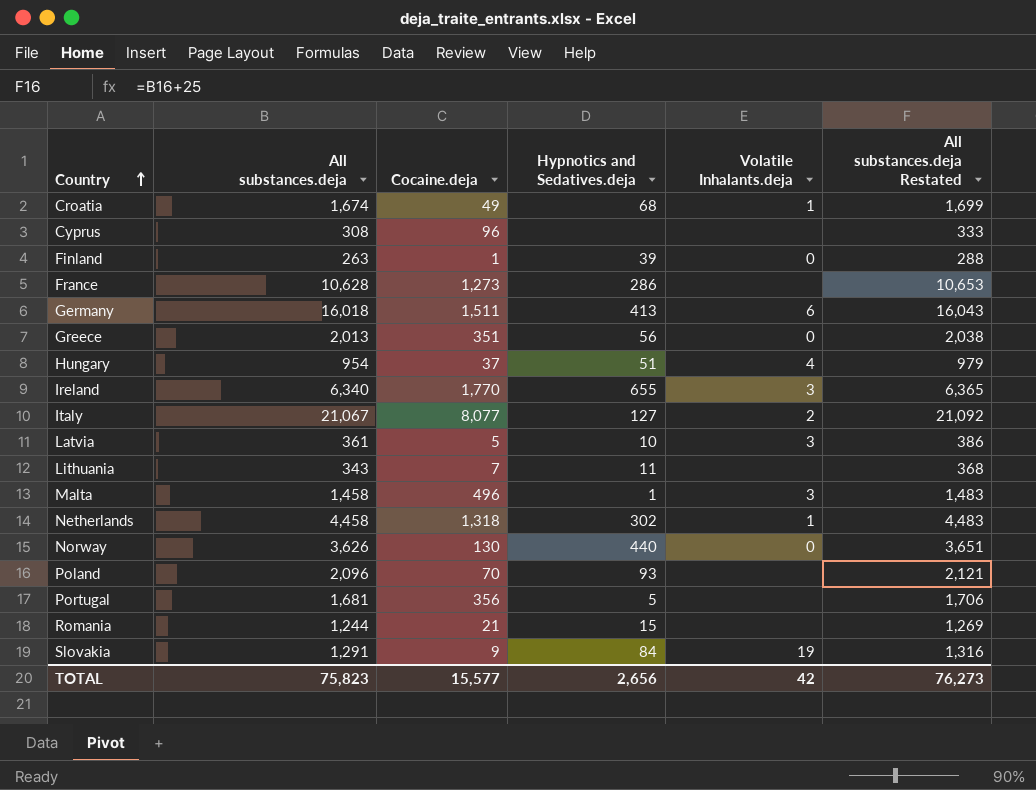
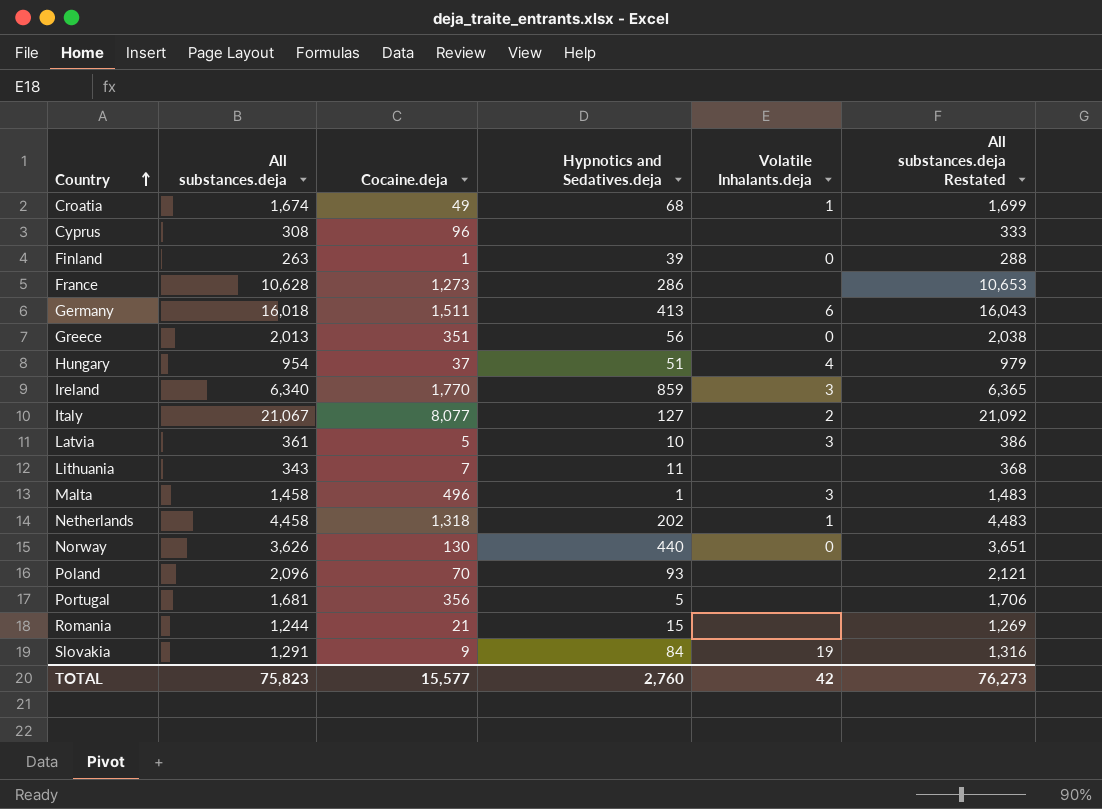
Ireland | Hypnotics and Sedatives.deja: 655 -> 859
Netherlands | Hypnotics and Sedatives.deja: 302 -> 202
TOTAL | Hypnotics and Sedatives.deja: 2,656 -> 2,760

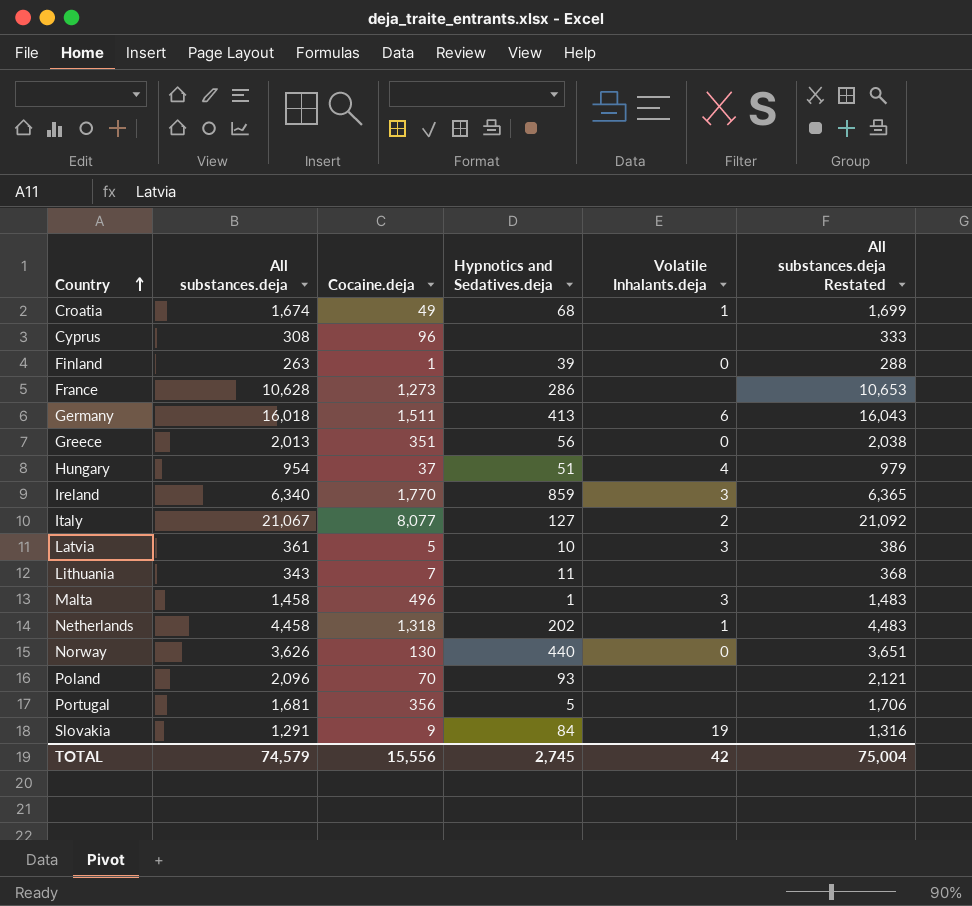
row Romania: 1,244 | 21 | 15 | none | 1,269 -> none
TOTAL | All substances.deja: 75,823 -> 74,579
TOTAL | Cocaine.deja: 15,577 -> 15,556
TOTAL | Hypnotics and Sedatives.deja: 2,760 -> 2,745
TOTAL | All substances.deja Restated: 76,273 -> 75,004

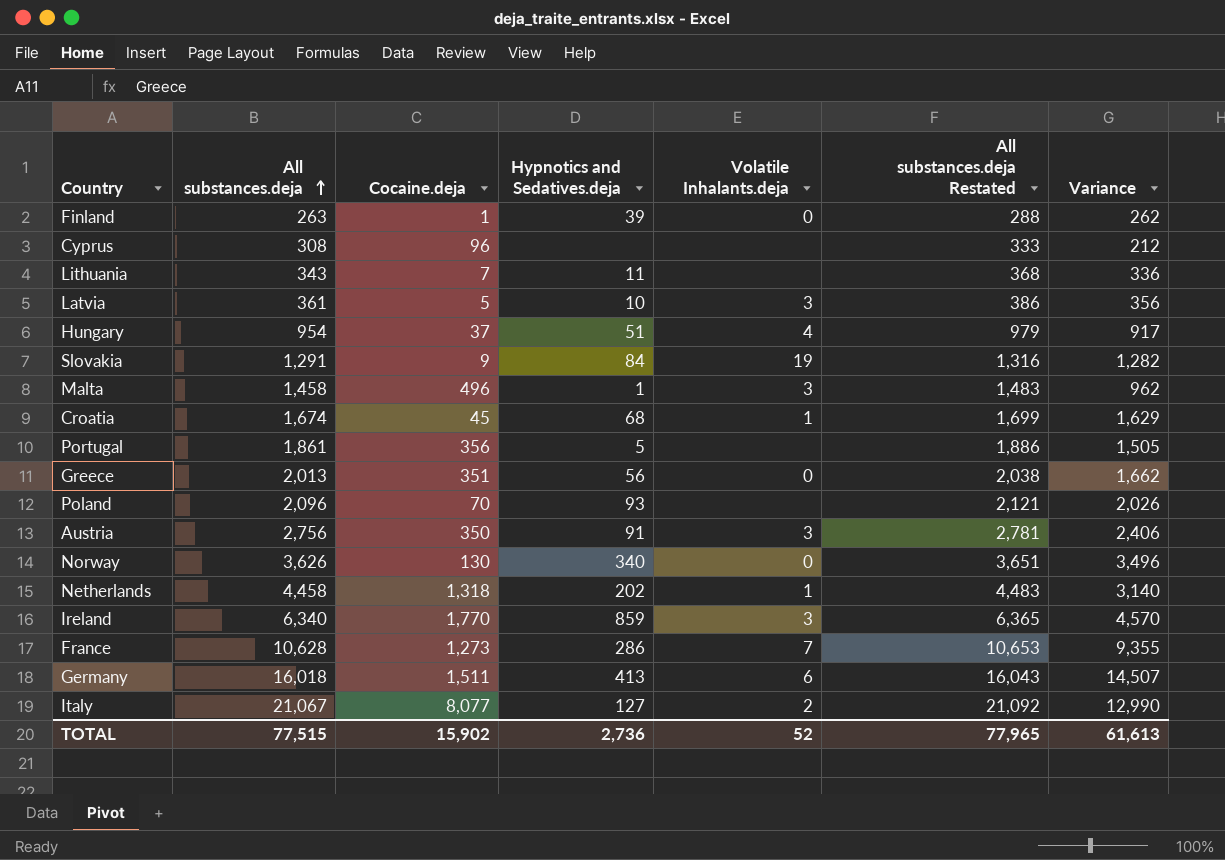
row order: Country ascending -> All substances.deja ascending
column Variance | formula: none -> [All substances.deja] - [Cocaine.deja]
Croatia | Cocaine.deja: 49 -> 45
Portugal | All substances.deja: 1,681 -> 1,861
Portugal | All substances.deja Restated: 1,706 -> 1,886
row Austria: none -> 2,756 | 350 | 91 | 3 | 2,781 | 2,406
Norway | Hypnotics and Sedatives.deja: 440 -> 340
France | Volatile Inhalants.deja: none -> 7
TOTAL | All substances.deja: 74,579 -> 77,515
TOTAL | Cocaine.deja: 15,556 -> 15,902
TOTAL | Hypnotics and Sedatives.deja: 2,745 -> 2,736
TOTAL | Volatile Inhalants.deja: 42 -> 52
TOTAL | All substances.deja Restated: 75,004 -> 77,965

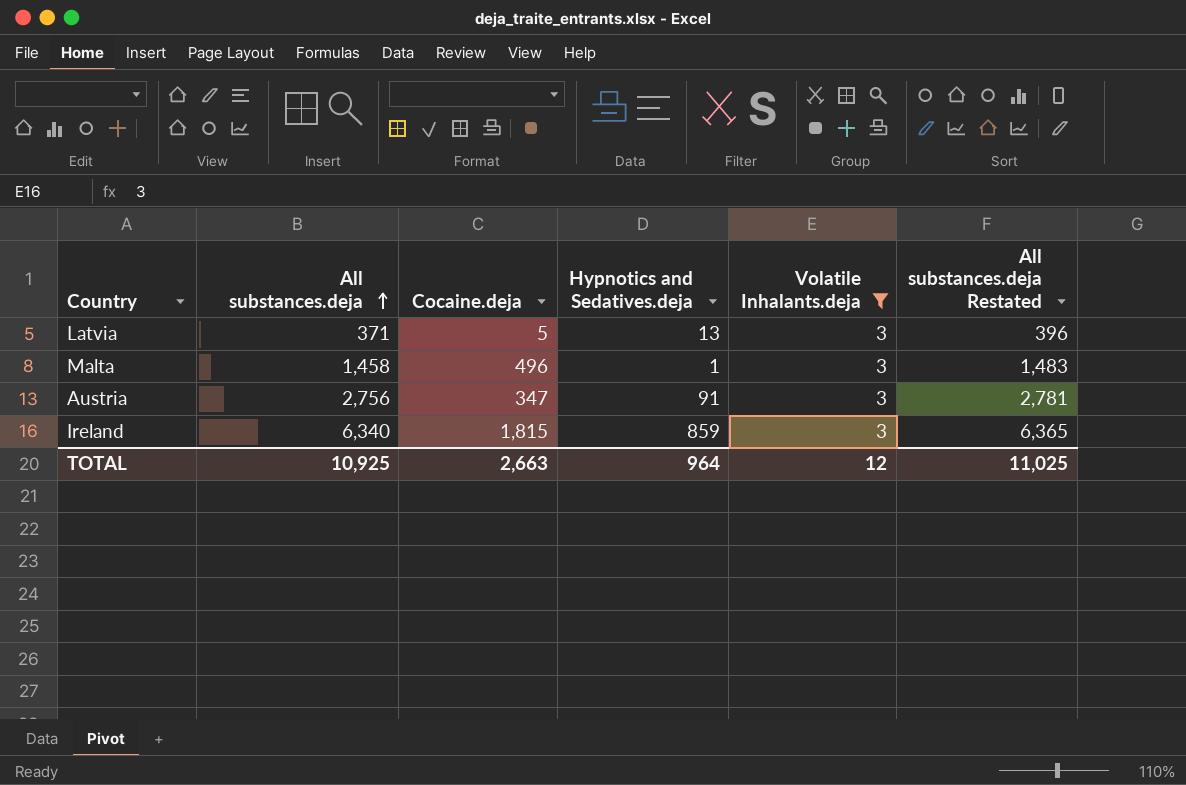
filter: none -> Volatile Inhalants.deja = 3
column Variance | formula: [All substances.deja] - [Cocaine.deja] -> none
Latvia | All substances.deja: 361 -> 371
Latvia | Hypnotics and Sedatives.deja: 10 -> 13
Latvia | All substances.deja Restated: 386 -> 396
Austria | Cocaine.deja: 350 -> 347
Ireland | Cocaine.deja: 1,770 -> 1,815
TOTAL | All substances.deja: 77,515 -> 10,925
TOTAL | Cocaine.deja: 15,902 -> 2,663
TOTAL | Hypnotics and Sedatives.deja: 2,736 -> 964
TOTAL | Volatile Inhalants.deja: 52 -> 12
TOTAL | All substances.deja Restated: 77,965 -> 11,025

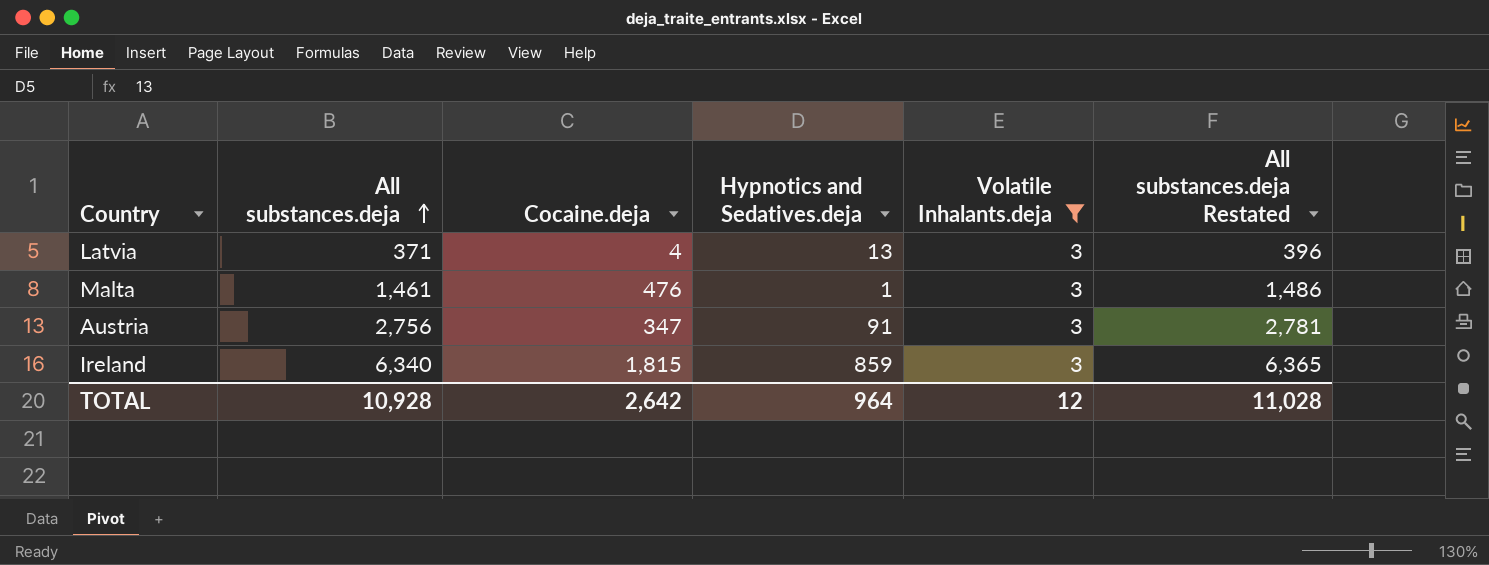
Latvia | Cocaine.deja: 5 -> 4
Malta | All substances.deja: 1,458 -> 1,461
Malta | Cocaine.deja: 496 -> 476
Malta | All substances.deja Restated: 1,483 -> 1,486
TOTAL | All substances.deja: 10,925 -> 10,928
TOTAL | Cocaine.deja: 2,663 -> 2,642
TOTAL | All substances.deja Restated: 11,025 -> 11,028

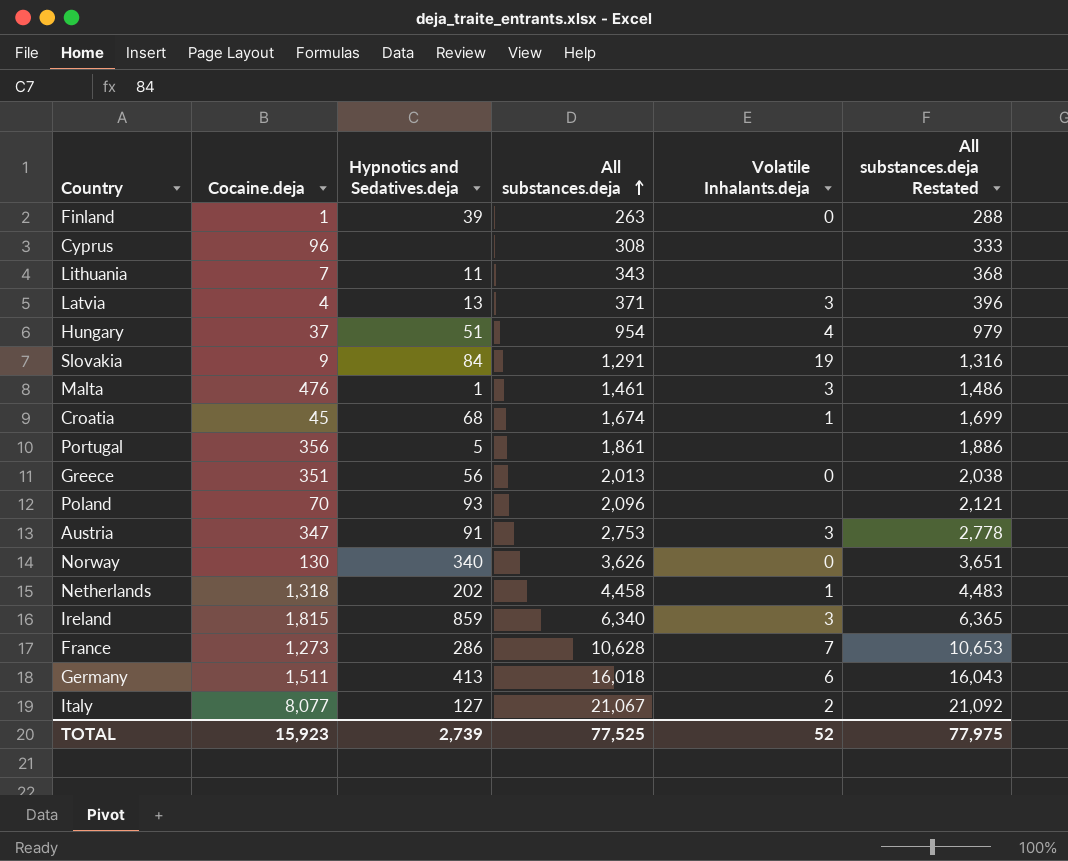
filter: Volatile Inhalants.deja = 3 -> none
column All substances.deja | position: 2 -> 4
Austria | All substances.deja: 2,756 -> 2,753
Austria | All substances.deja Restated: 2,781 -> 2,778
TOTAL | Cocaine.deja: 2,642 -> 15,923
TOTAL | Hypnotics and Sedatives.deja: 964 -> 2,739
TOTAL | All substances.deja: 10,928 -> 77,525
TOTAL | Volatile Inhalants.deja: 12 -> 52
TOTAL | All substances.deja Restated: 11,028 -> 77,975

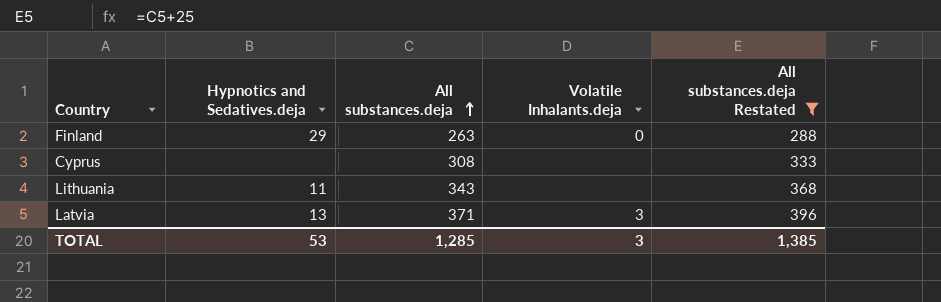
filter: none -> All substances.deja Restated <= 396
column Cocaine.deja | position: 2 -> none
Finland | Hypnotics and Sedatives.deja: 39 -> 29
TOTAL | Hypnotics and Sedatives.deja: 2,739 -> 53
TOTAL | All substances.deja: 77,525 -> 1,285
TOTAL | Volatile Inhalants.deja: 52 -> 3
TOTAL | All substances.deja Restated: 77,975 -> 1,385

